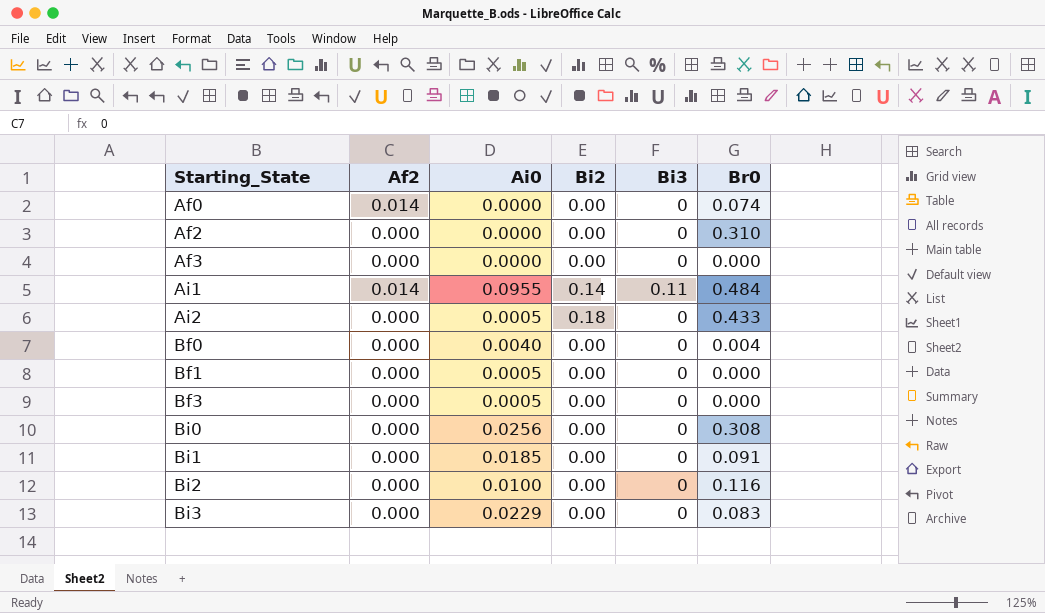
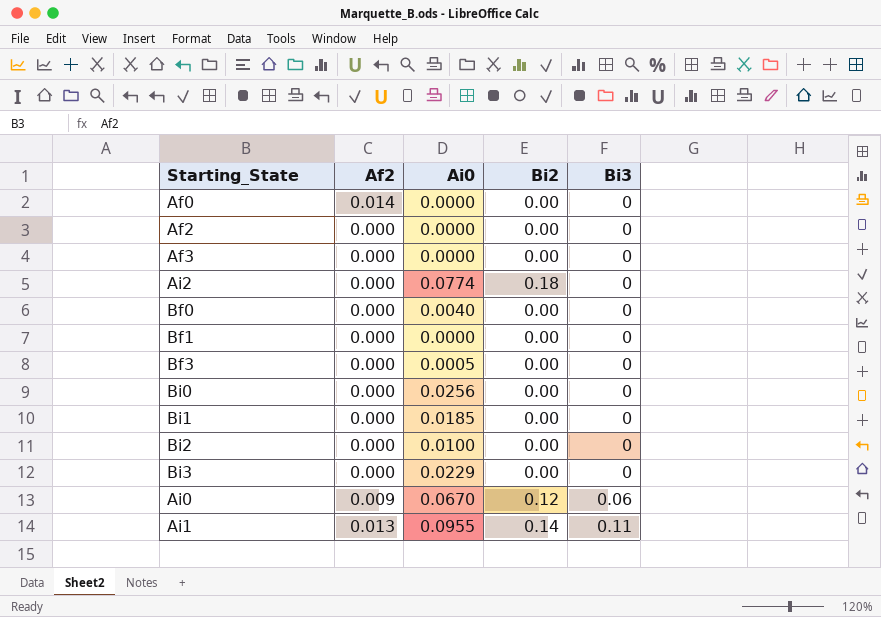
row order: Starting_State ascending -> Bi3 ascending
column Br0 | position: 6 -> none
Ai2 | Ai0: 0.0005 -> 0.0774
Bf1 | Ai0: 0.0005 -> 0.0000
row Ai0: none -> 0.009 | 0.0670 | 0.12 | 0.06
Ai1 | Af2: 0.014 -> 0.013

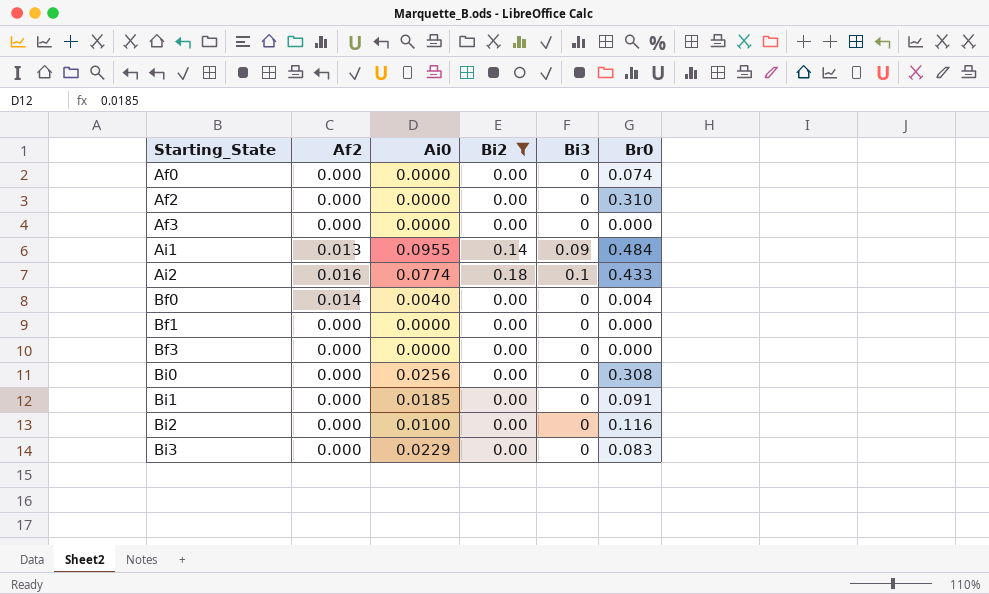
filter: none -> Bi2 != 0.12
row order: Bi3 ascending -> Starting_State ascending
column Br0 | position: none -> 6
Af0 | Af2: 0.014 -> 0.000
Ai1 | Bi3: 0.11 -> 0.09
Ai2 | Af2: 0.000 -> 0.016
Ai2 | Bi3: 0 -> 0.1
Bf0 | Af2: 0.000 -> 0.014
Bf3 | Ai0: 0.0005 -> 0.0000

